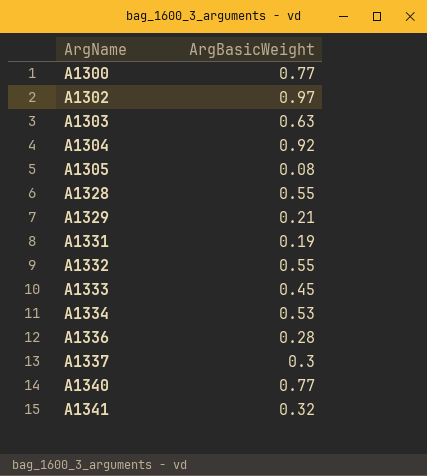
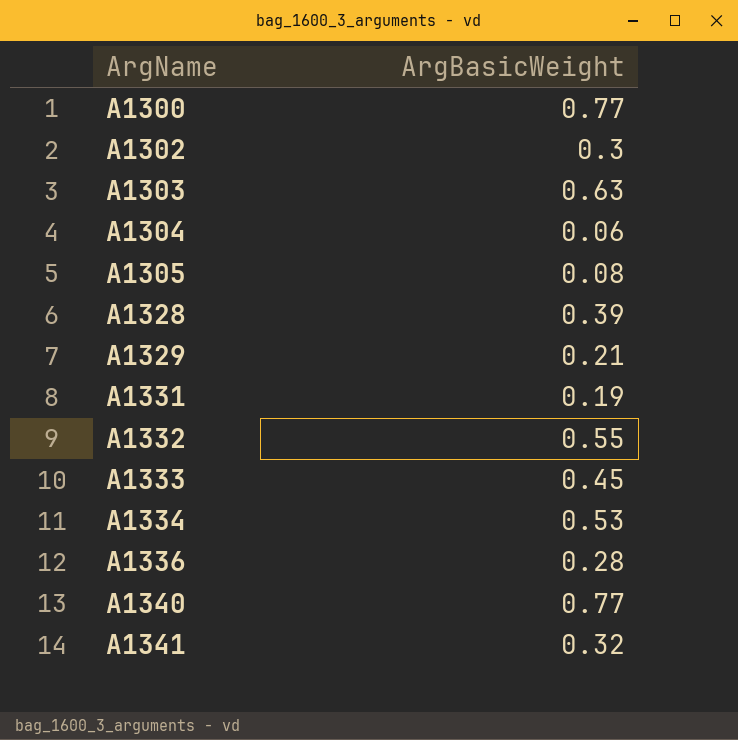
row A1337: 0.3 -> none
A1302 | ArgBasicWeight: 0.97 -> 0.3
A1304 | ArgBasicWeight: 0.92 -> 0.06
A1328 | ArgBasicWeight: 0.55 -> 0.39

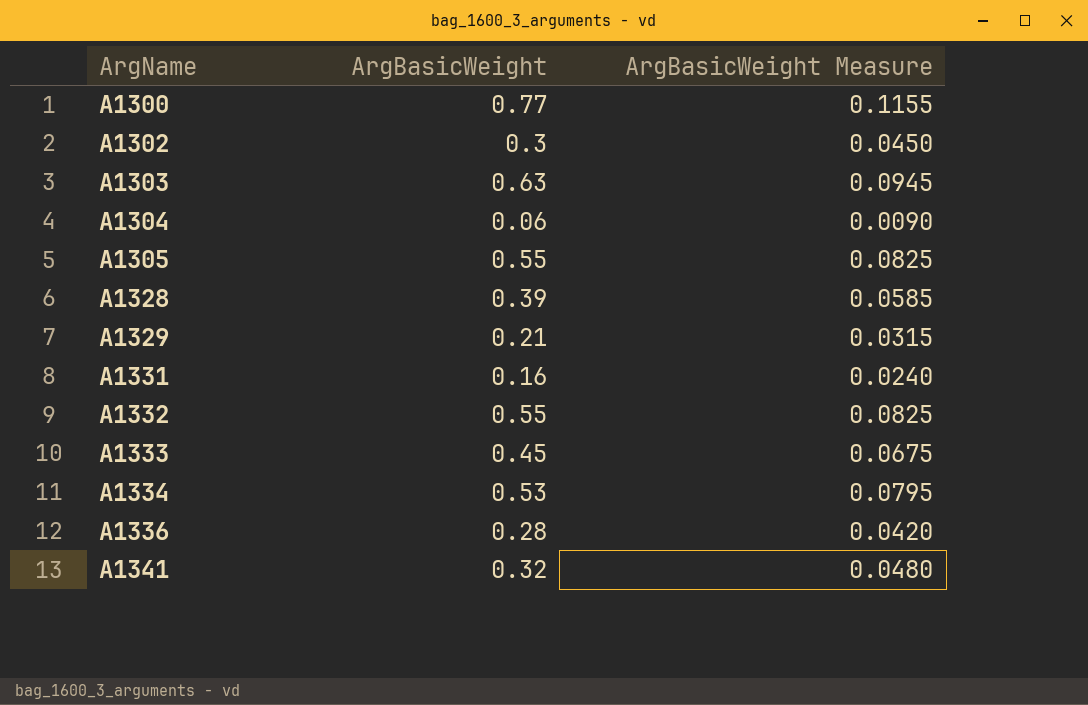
column ArgBasicWeight Measure | formula: none -> [ArgBasicWeight] * 0.15
row A1340: 0.77 -> none
A1305 | ArgBasicWeight: 0.08 -> 0.55
A1331 | ArgBasicWeight: 0.19 -> 0.16

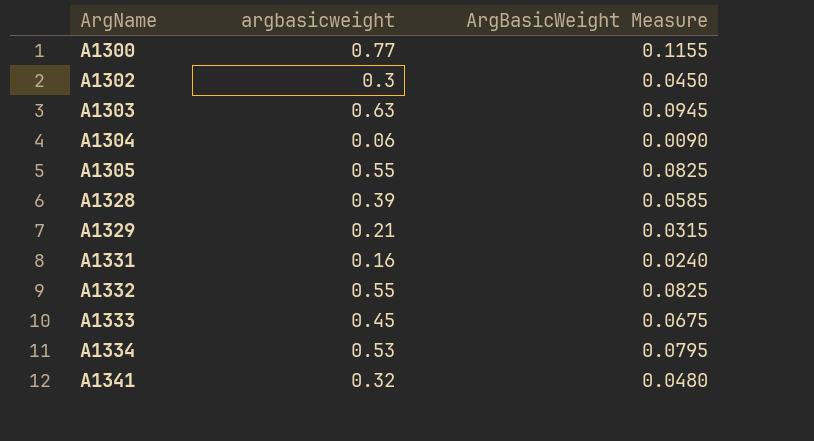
column name: ArgBasicWeight -> argbasicweight
row A1336: 0.28 | 0.0420 -> none

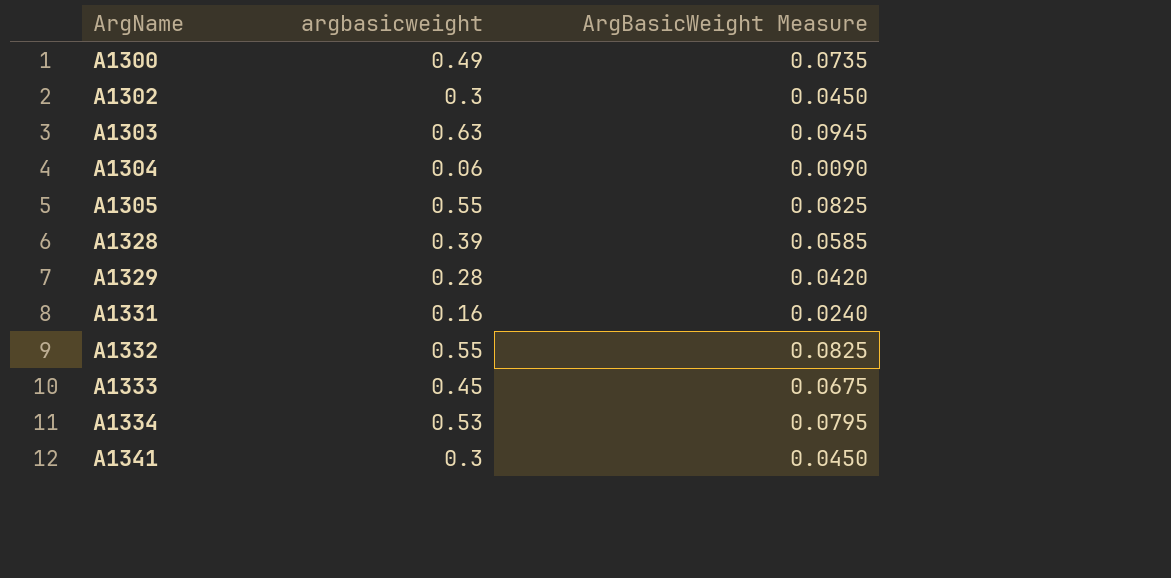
A1300 | argbasicweight: 0.77 -> 0.49
A1300 | ArgBasicWeight Measure: 0.1155 -> 0.0735
A1329 | argbasicweight: 0.21 -> 0.28
A1329 | ArgBasicWeight Measure: 0.0315 -> 0.0420
A1341 | argbasicweight: 0.32 -> 0.3
A1341 | ArgBasicWeight Measure: 0.0480 -> 0.0450

